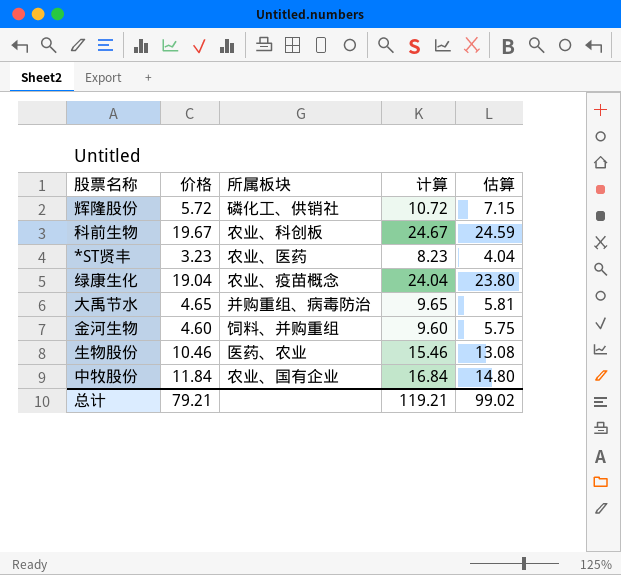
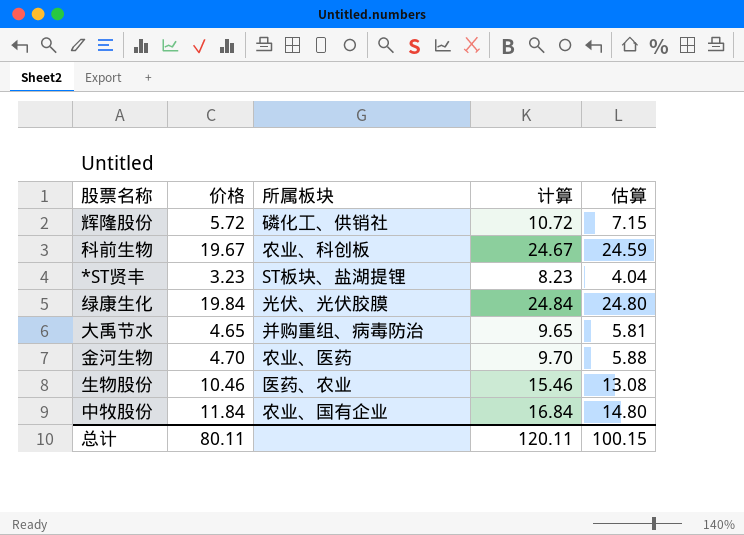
*ST贤丰 | 所属板块: 农业、医药 -> ST板块、盐湖提锂
绿康生化 | 价格: 19.04 -> 19.84
绿康生化 | 所属板块: 农业、疫苗概念 -> 光伏、光伏胶膜
绿康生化 | 计算: 24.04 -> 24.84
绿康生化 | 估算: 23.80 -> 24.80
金河生物 | 价格: 4.60 -> 4.70
金河生物 | 所属板块: 饲料、并购重组 -> 农业、医药
金河生物 | 计算: 9.60 -> 9.70
金河生物 | 估算: 5.75 -> 5.88
总计 | 价格: 79.21 -> 80.11
总计 | 计算: 119.21 -> 120.11
总计 | 估算: 99.02 -> 100.15

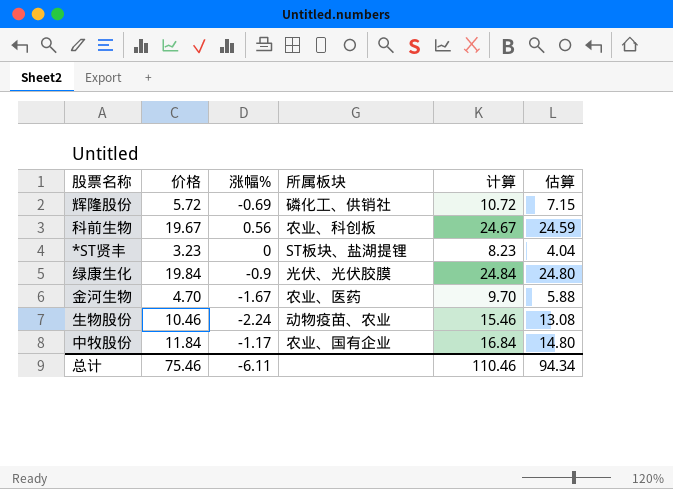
column 涨幅% | position: none -> 3
row 大禹节水: 4.65 | 并购重组、病毒防治 | 9.65 | 5.81 -> none
生物股份 | 所属板块: 医药、农业 -> 动物疫苗、农业
总计 | 价格: 80.11 -> 75.46
总计 | 计算: 120.11 -> 110.46
总计 | 估算: 100.15 -> 94.34

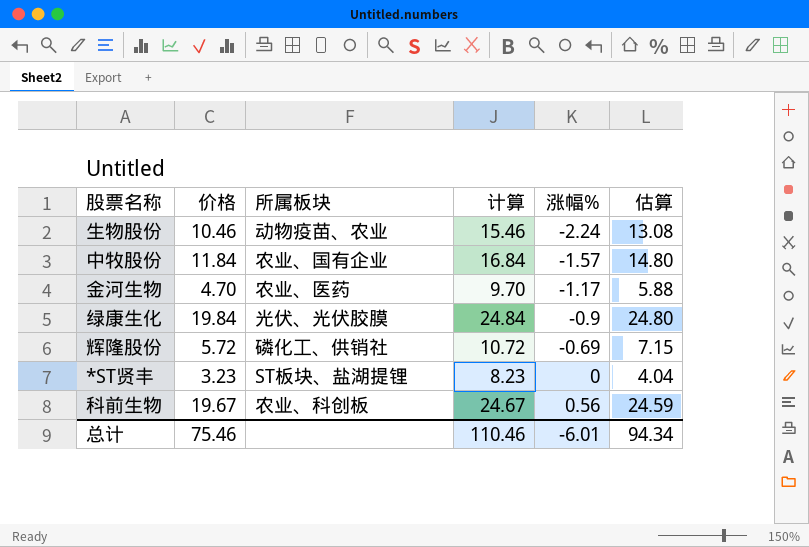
row order: none -> 涨幅% ascending
column 涨幅% | position: 3 -> 5
中牧股份 | 涨幅%: -1.17 -> -1.57
金河生物 | 涨幅%: -1.67 -> -1.17
总计 | 涨幅%: -6.11 -> -6.01

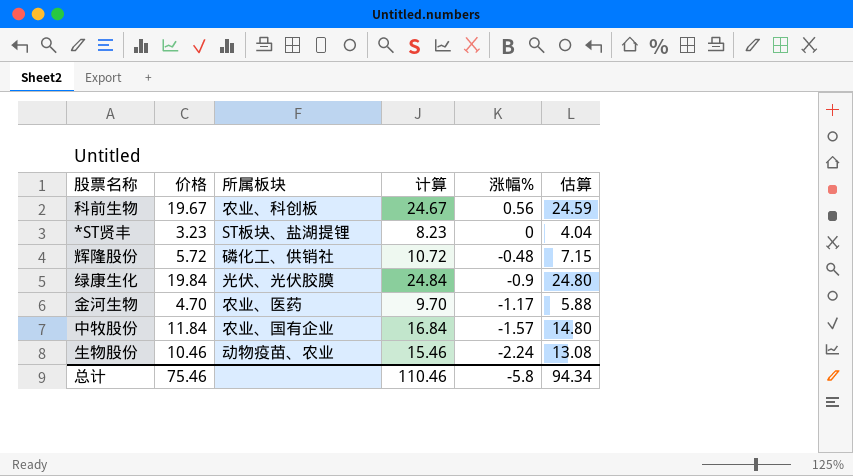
row order: 涨幅% ascending -> 涨幅% descending
辉隆股份 | 涨幅%: -0.69 -> -0.48
总计 | 涨幅%: -6.01 -> -5.8

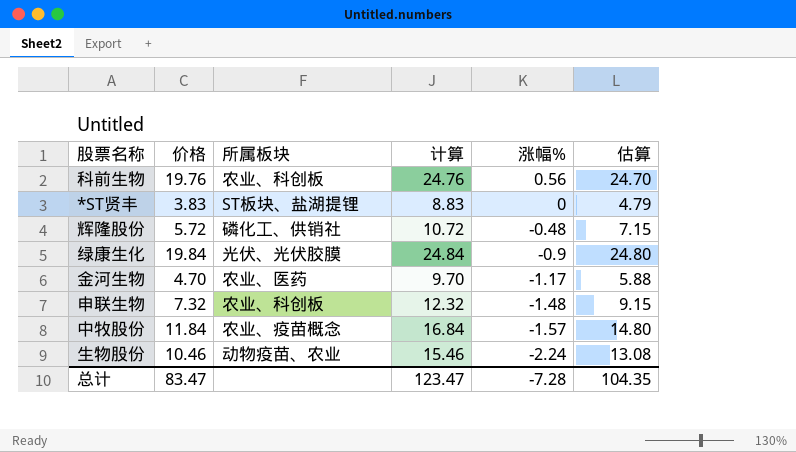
科前生物 | 价格: 19.67 -> 19.76
科前生物 | 计算: 24.67 -> 24.76
科前生物 | 估算: 24.59 -> 24.70
*ST贤丰 | 价格: 3.23 -> 3.83
*ST贤丰 | 计算: 8.23 -> 8.83
*ST贤丰 | 估算: 4.04 -> 4.79
row 申联生物: none -> 7.32 | 农业、科创板 | 12.32 | -1.48 | 9.15
中牧股份 | 所属板块: 农业、国有企业 -> 农业、疫苗概念
总计 | 价格: 75.46 -> 83.47
总计 | 计算: 110.46 -> 123.47
总计 | 涨幅%: -5.8 -> -7.28
总计 | 估算: 94.34 -> 104.35

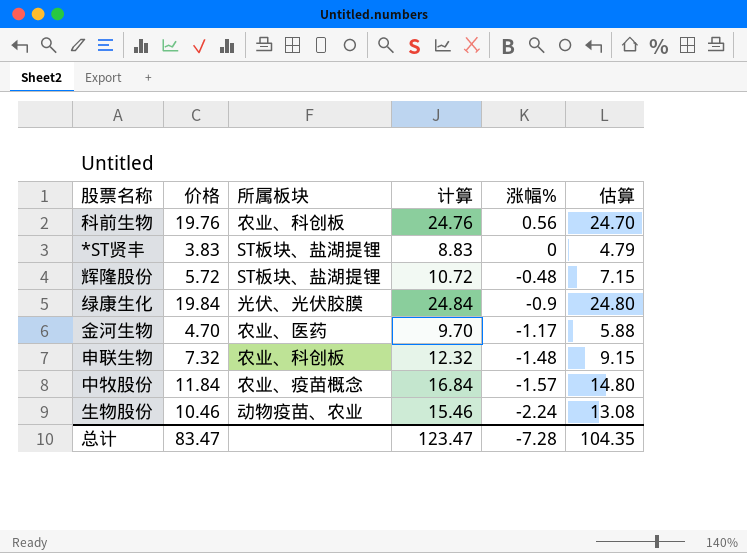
辉隆股份 | 所属板块: 磷化工、供销社 -> ST板块、盐湖提锂

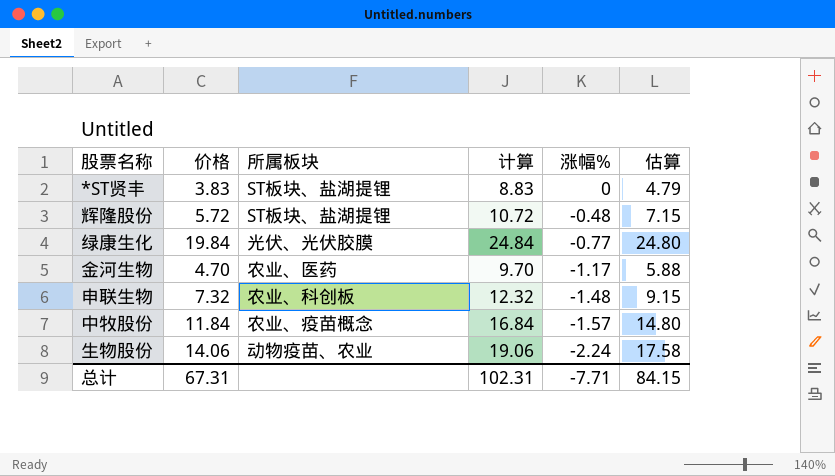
row 科前生物: 19.76 | 农业、科创板 | 24.76 | 0.56 | 24.70 -> none
绿康生化 | 涨幅%: -0.9 -> -0.77
生物股份 | 价格: 10.46 -> 14.06
生物股份 | 计算: 15.46 -> 19.06
生物股份 | 估算: 13.08 -> 17.58
总计 | 价格: 83.47 -> 67.31
总计 | 计算: 123.47 -> 102.31
总计 | 涨幅%: -7.28 -> -7.71
总计 | 估算: 104.35 -> 84.15

